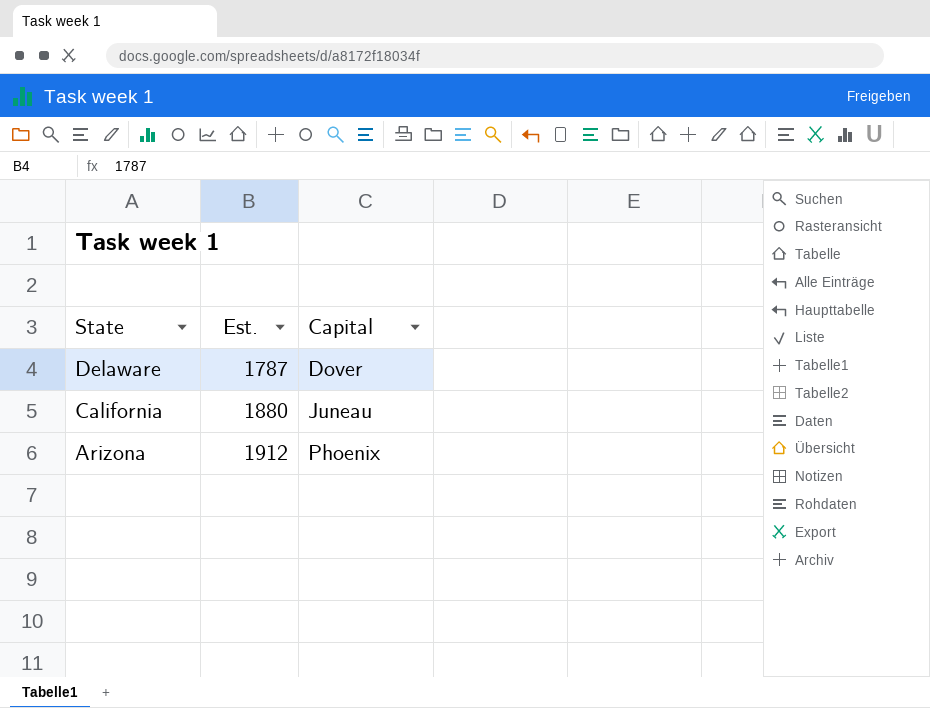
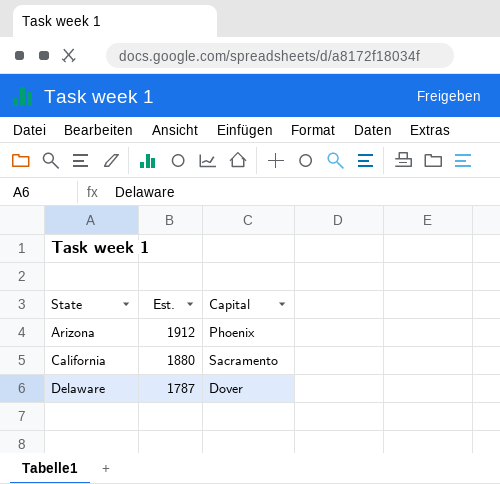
row order: State descending -> State ascending
California | Capital: Juneau -> Sacramento

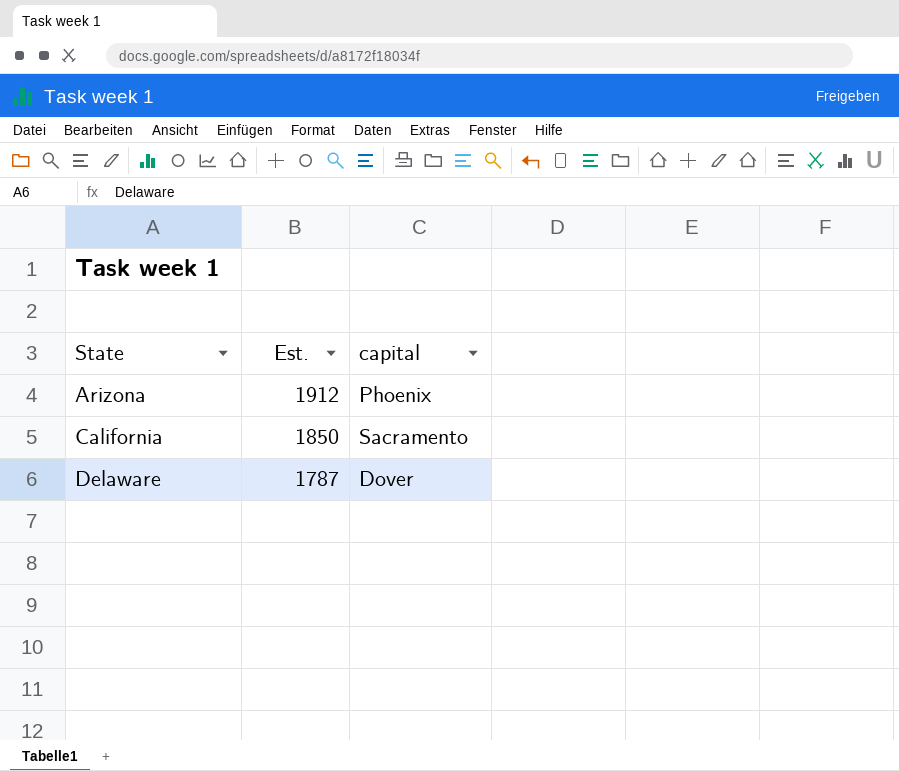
column name: Capital -> capital
California | Est.: 1880 -> 1850

